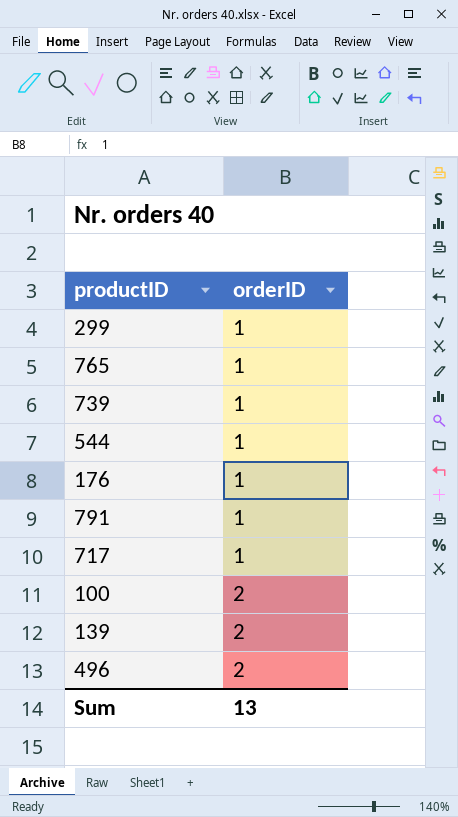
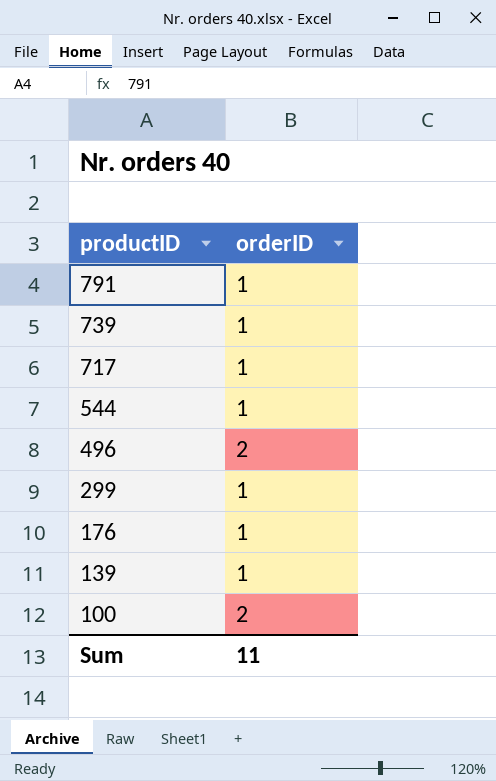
row order: orderID ascending -> productID descending
row 765: 1 -> none
139 | orderID: 2 -> 1
Sum | orderID: 13 -> 11

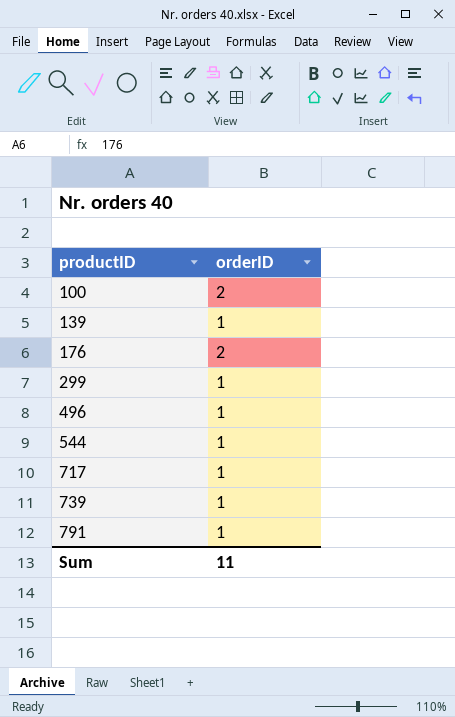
row order: productID descending -> productID ascending
176 | orderID: 1 -> 2
496 | orderID: 2 -> 1

